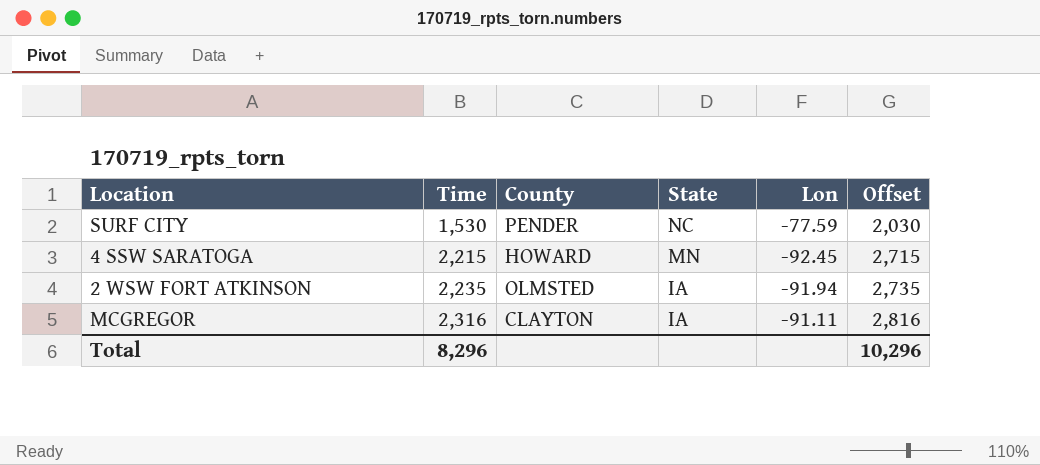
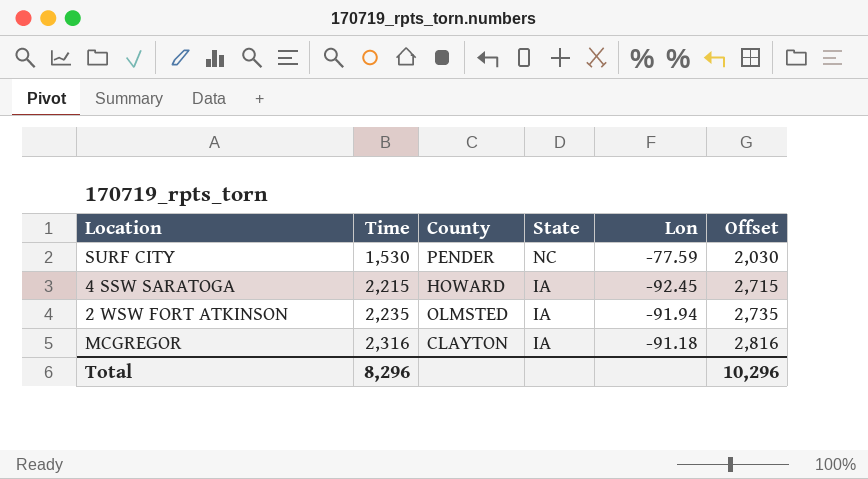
4 SSW SARATOGA | State: MN -> IA
MCGREGOR | Lon: -91.11 -> -91.18

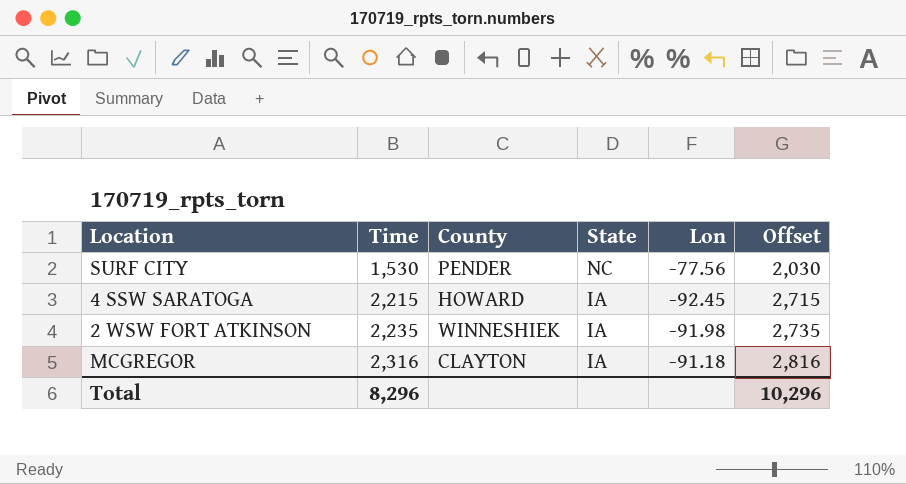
SURF CITY | Lon: -77.59 -> -77.56
2 WSW FORT ATKINSON | County: OLMSTED -> WINNESHIEK
2 WSW FORT ATKINSON | Lon: -91.94 -> -91.98

